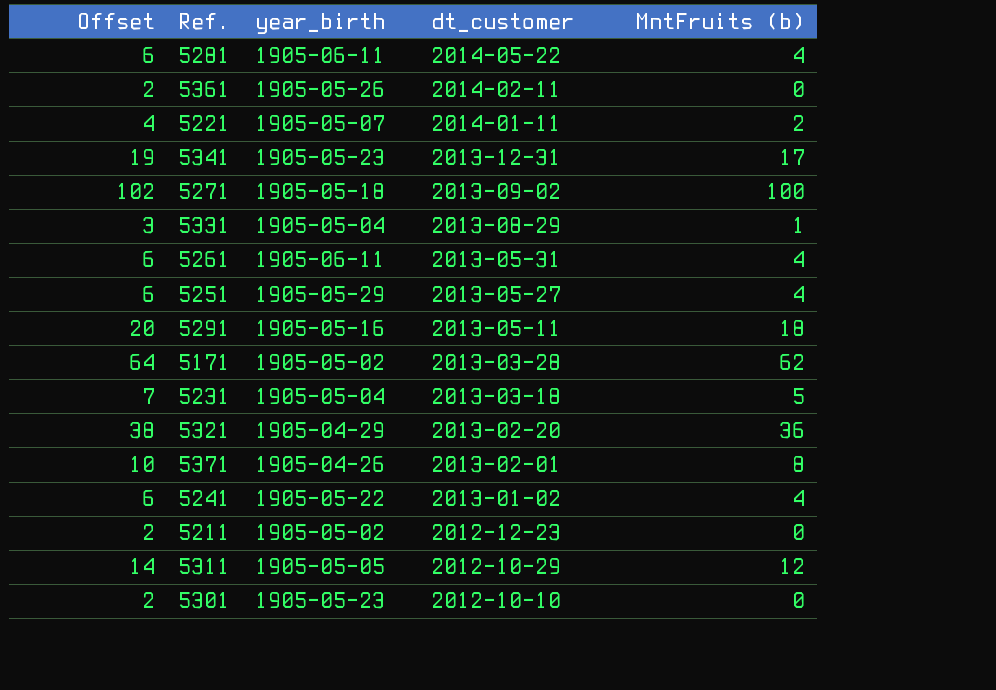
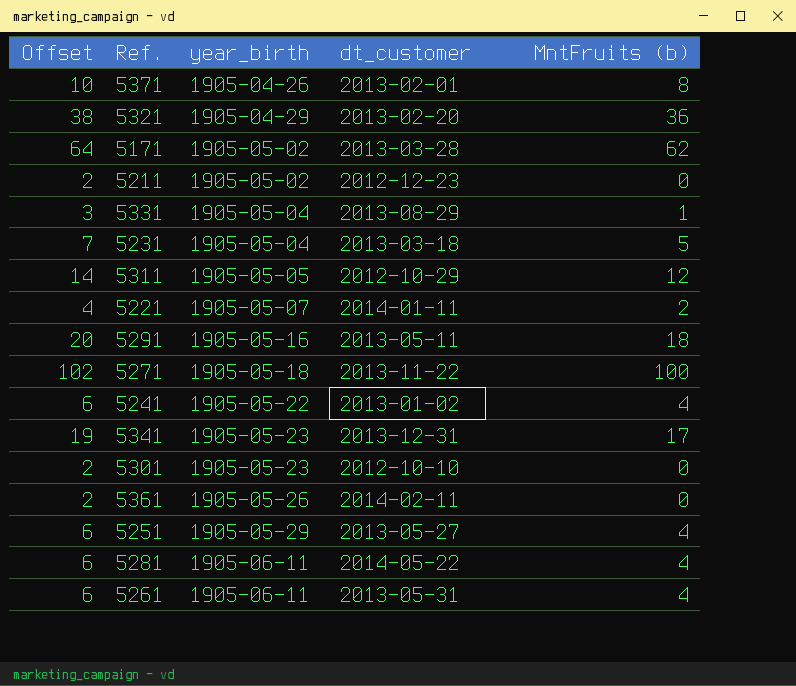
row order: dt_customer descending -> year_birth ascending
5271 | dt_customer: 2013-09-02 -> 2013-11-22

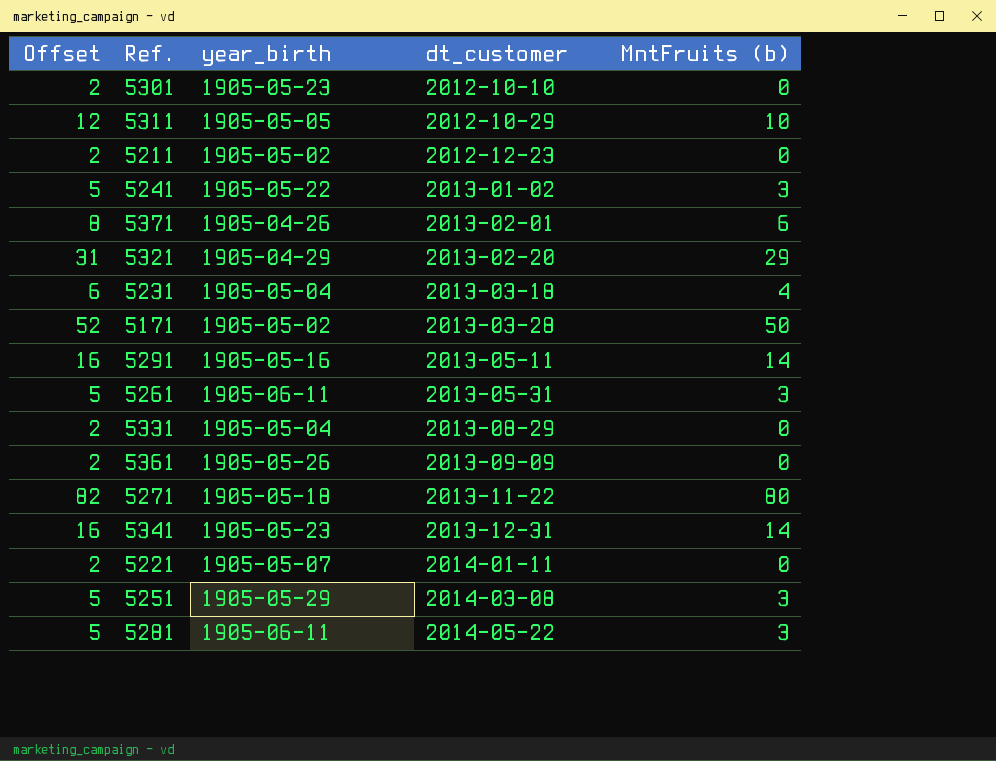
row order: year_birth ascending -> dt_customer ascending
5311 | Offset: 14 -> 12
5311 | MntFruits (b): 12 -> 10
5241 | Offset: 6 -> 5
5241 | MntFruits (b): 4 -> 3
5371 | Offset: 10 -> 8
5371 | MntFruits (b): 8 -> 6
5321 | Offset: 38 -> 31
5321 | MntFruits (b): 36 -> 29
5231 | Offset: 7 -> 6
5231 | MntFruits (b): 5 -> 4
5171 | Offset: 64 -> 52
5171 | MntFruits (b): 62 -> 50
5291 | Offset: 20 -> 16
5291 | MntFruits (b): 18 -> 14
5261 | Offset: 6 -> 5
5261 | MntFruits (b): 4 -> 3
5331 | Offset: 3 -> 2
5331 | MntFruits (b): 1 -> 0
5361 | dt_customer: 2014-02-11 -> 2013-09-09
5271 | Offset: 102 -> 82
5271 | MntFruits (b): 100 -> 80
5341 | Offset: 19 -> 16
5341 | MntFruits (b): 17 -> 14
5221 | Offset: 4 -> 2
5221 | MntFruits (b): 2 -> 0
5251 | Offset: 6 -> 5
5251 | dt_customer: 2013-05-27 -> 2014-03-08
5251 | MntFruits (b): 4 -> 3
5281 | Offset: 6 -> 5
5281 | MntFruits (b): 4 -> 3

